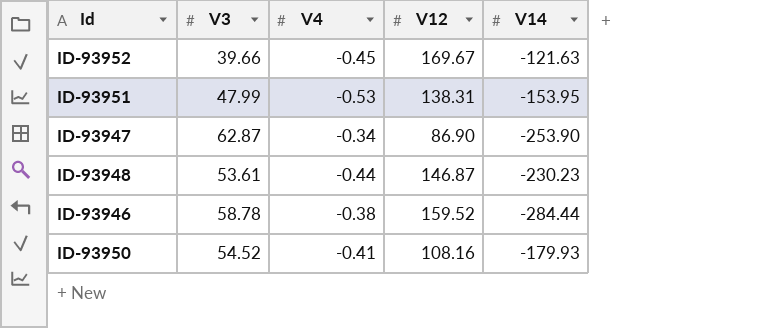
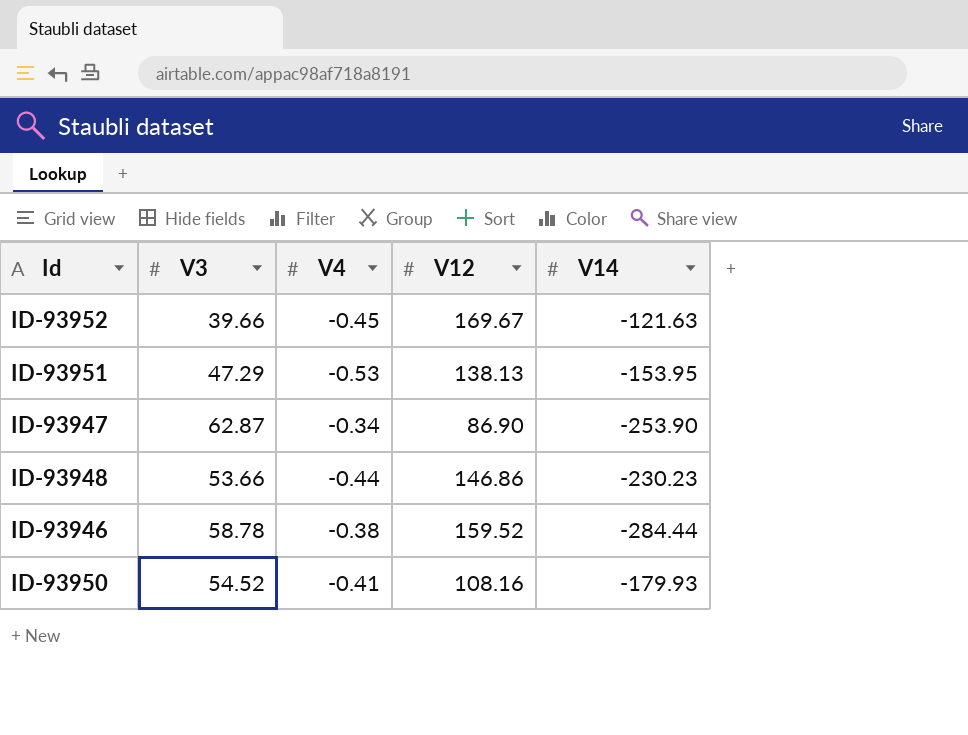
ID-93951 | V3: 47.99 -> 47.29
ID-93951 | V12: 138.31 -> 138.13
ID-93948 | V3: 53.61 -> 53.66
ID-93948 | V12: 146.87 -> 146.86

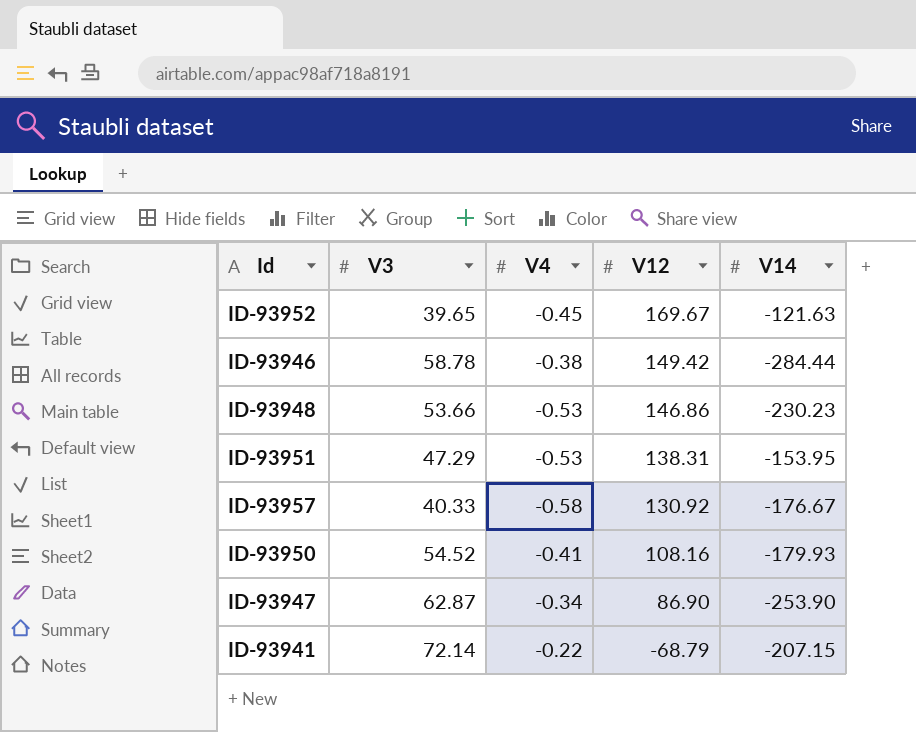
row order: none -> V12 descending
ID-93952 | V3: 39.66 -> 39.65
ID-93946 | V12: 159.52 -> 149.42
ID-93948 | V4: -0.44 -> -0.53
ID-93951 | V12: 138.13 -> 138.31
row ID-93957: none -> 40.33 | -0.58 | 130.92 | -176.67
row ID-93941: none -> 72.14 | -0.22 | -68.79 | -207.15

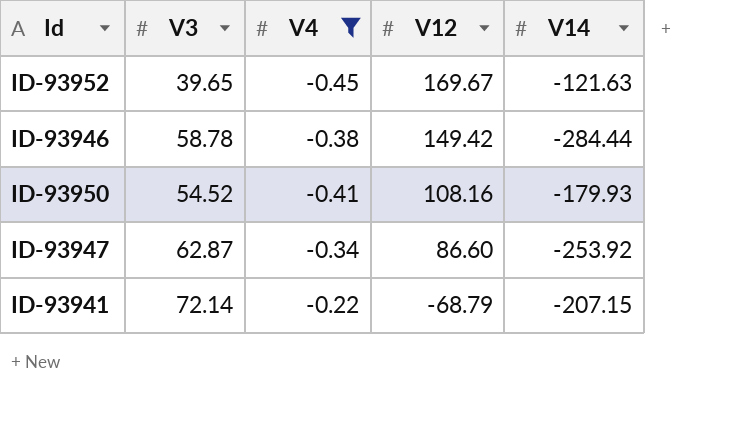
filter: none -> V4 >= -0.45
ID-93947 | V12: 86.90 -> 86.60
ID-93947 | V14: -253.90 -> -253.92

